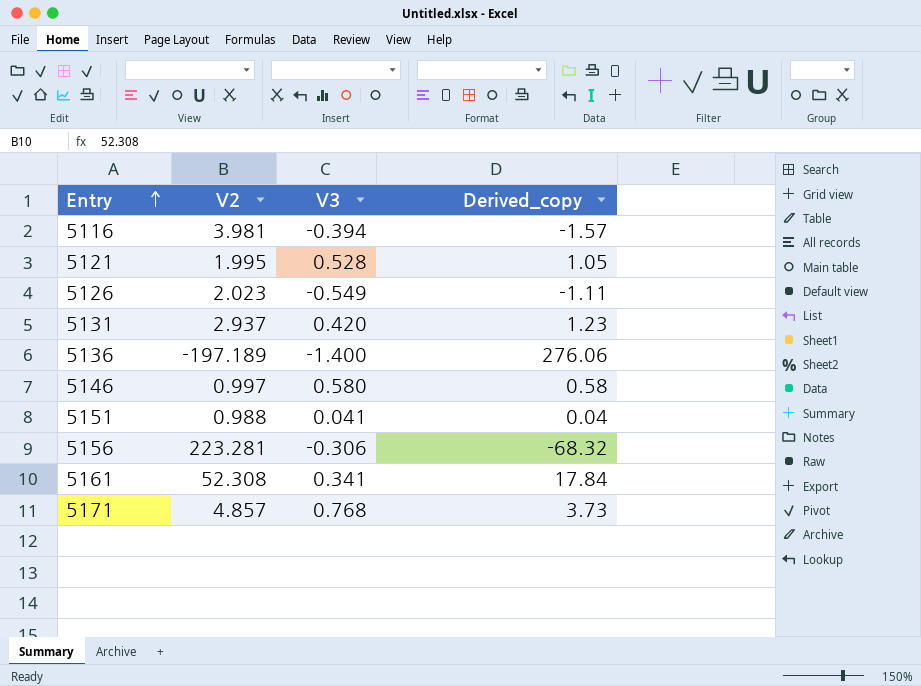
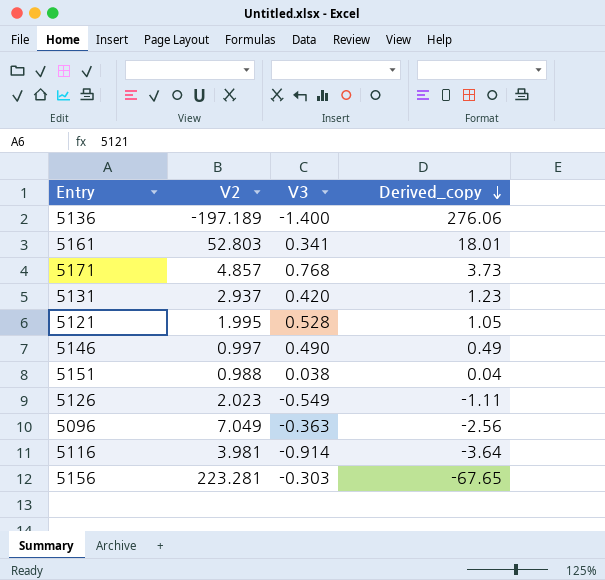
row order: Entry ascending -> Derived_copy descending
5161 | V2: 52.308 -> 52.803
5161 | Derived_copy: 17.84 -> 18.01
5146 | V3: 0.580 -> 0.490
5146 | Derived_copy: 0.58 -> 0.49
5151 | V3: 0.041 -> 0.038
row 5096: none -> 7.049 | -0.363 | -2.56
5116 | V3: -0.394 -> -0.914
5116 | Derived_copy: -1.57 -> -3.64
5156 | V3: -0.306 -> -0.303
5156 | Derived_copy: -68.32 -> -67.65

